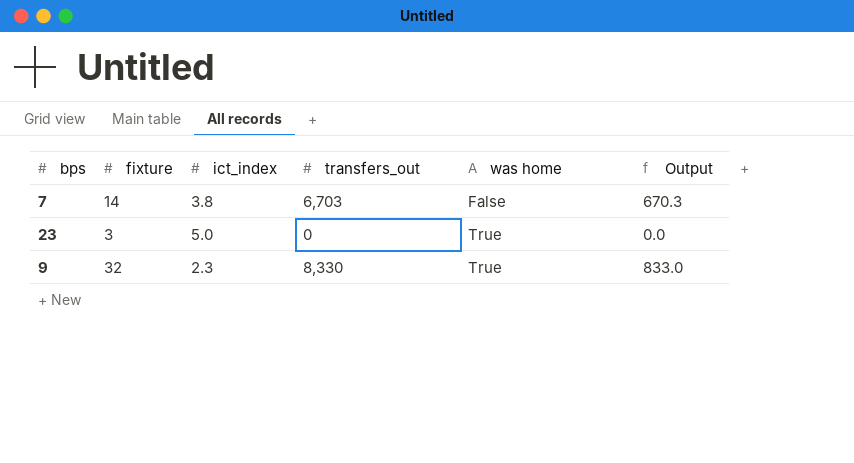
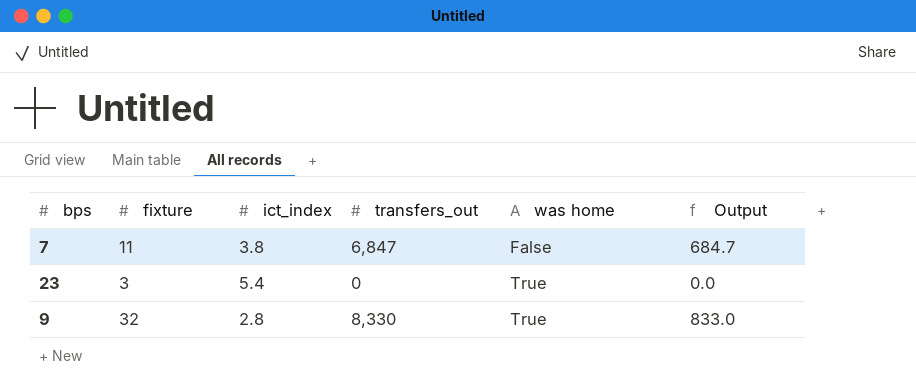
7 | fixture: 14 -> 11
7 | transfers_out: 6,703 -> 6,847
7 | Output: 670.3 -> 684.7
23 | ict_index: 5.0 -> 5.4
9 | ict_index: 2.3 -> 2.8

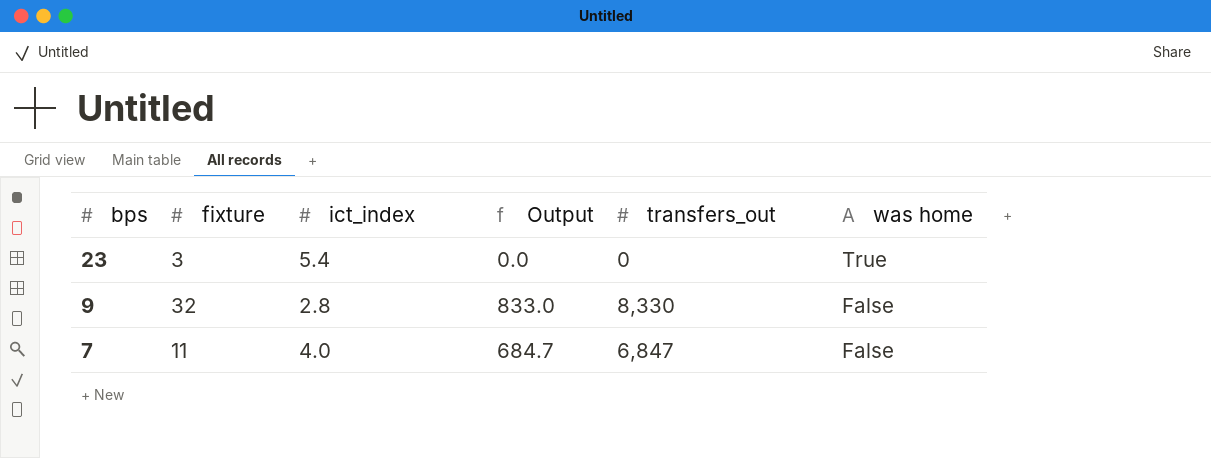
row order: was home ascending -> bps descending
column Output | position: 6 -> 4
9 | was home: True -> False
7 | ict_index: 3.8 -> 4.0

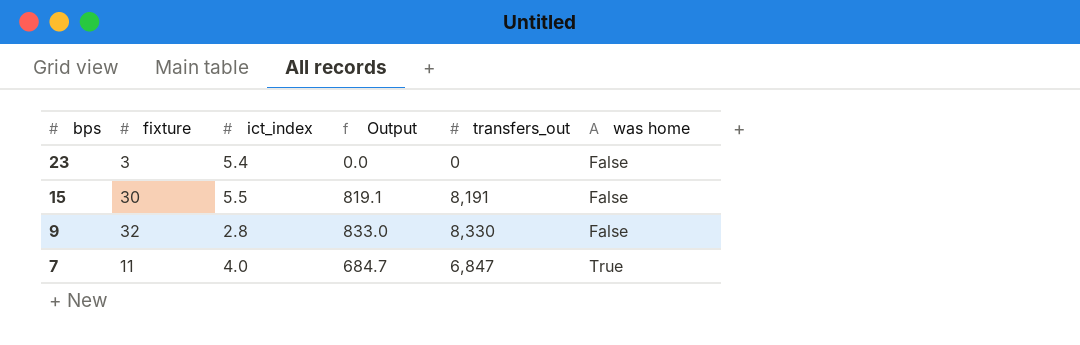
23 | was home: True -> False
row 15: none -> 30 | 5.5 | 819.1 | 8,191 | False
7 | was home: False -> True

